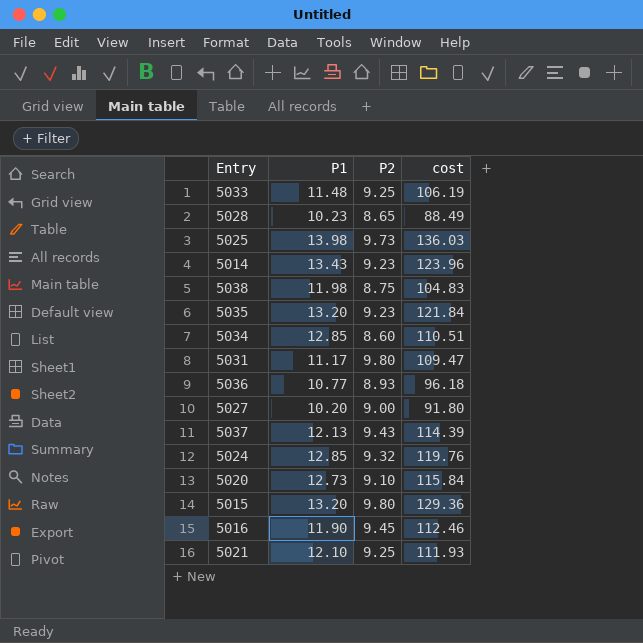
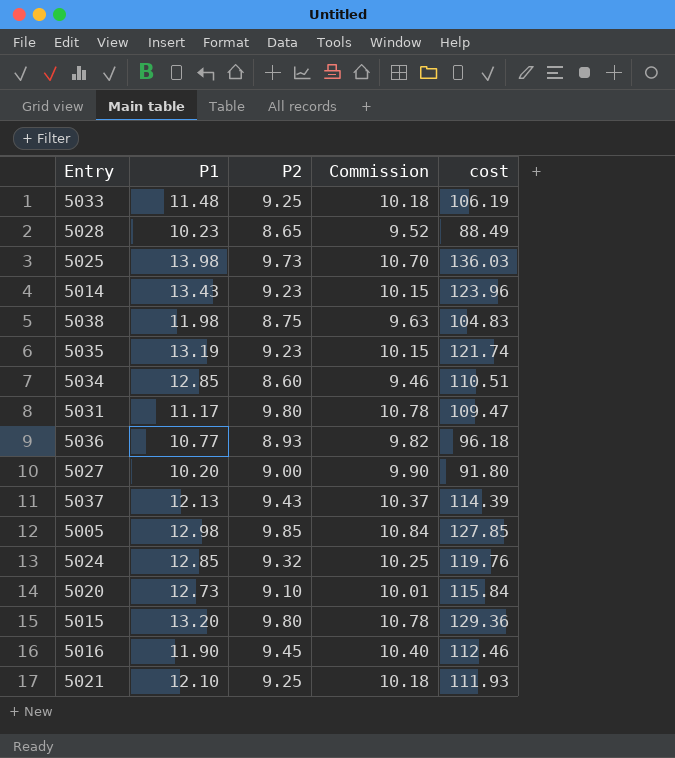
column Commission | formula: none -> [P2] * 1.1
5035 | P1: 13.20 -> 13.19
5035 | cost: 121.84 -> 121.74
row 5005: none -> 12.98 | 9.85 | 10.84 | 127.85

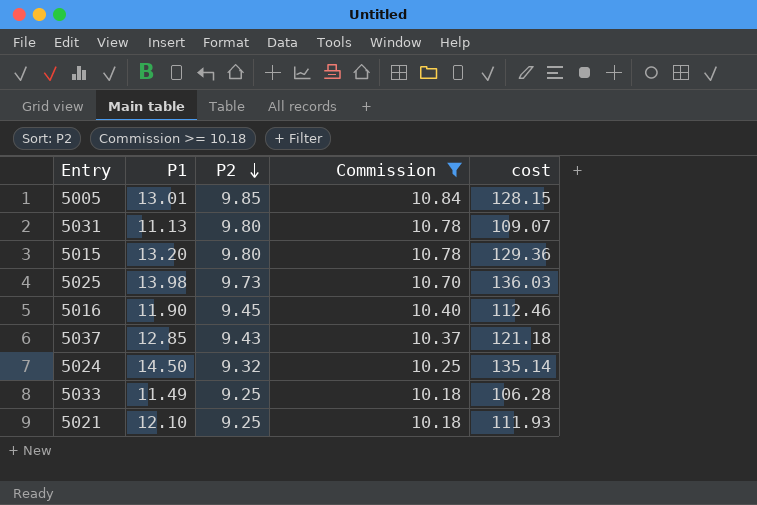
filter: none -> Commission >= 10.18
row order: none -> P2 descending
5005 | P1: 12.98 -> 13.01
5005 | cost: 127.85 -> 128.15
5031 | P1: 11.17 -> 11.13
5031 | cost: 109.47 -> 109.07
5037 | P1: 12.13 -> 12.85
5037 | cost: 114.39 -> 121.18
5024 | P1: 12.85 -> 14.50
5024 | cost: 119.76 -> 135.14
5033 | P1: 11.48 -> 11.49
5033 | cost: 106.19 -> 106.28

